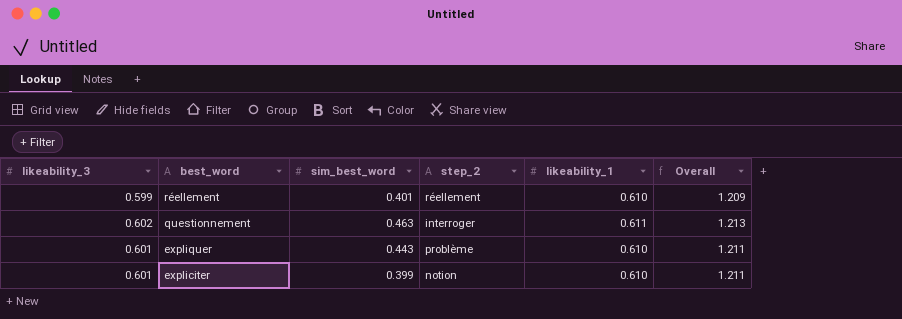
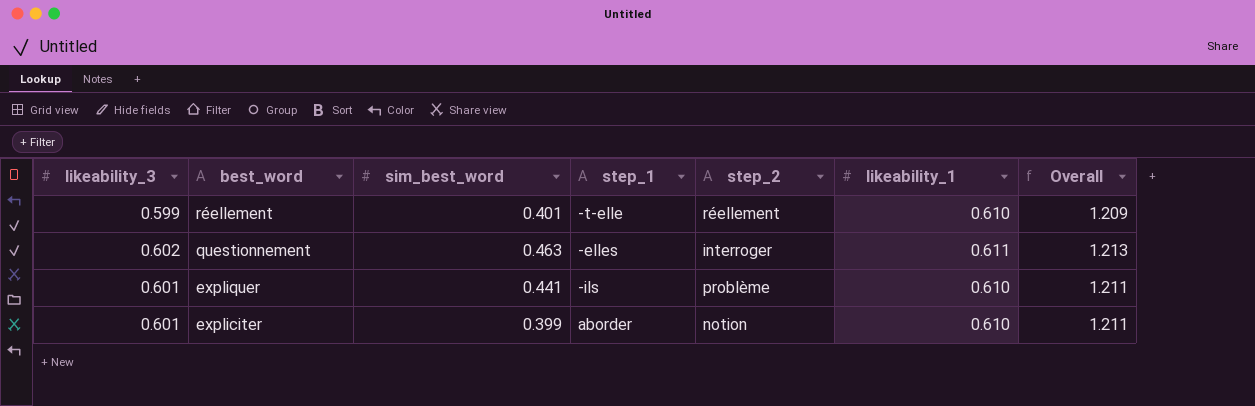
column step_1 | position: none -> 4
expliquer | sim_best_word: 0.443 -> 0.441

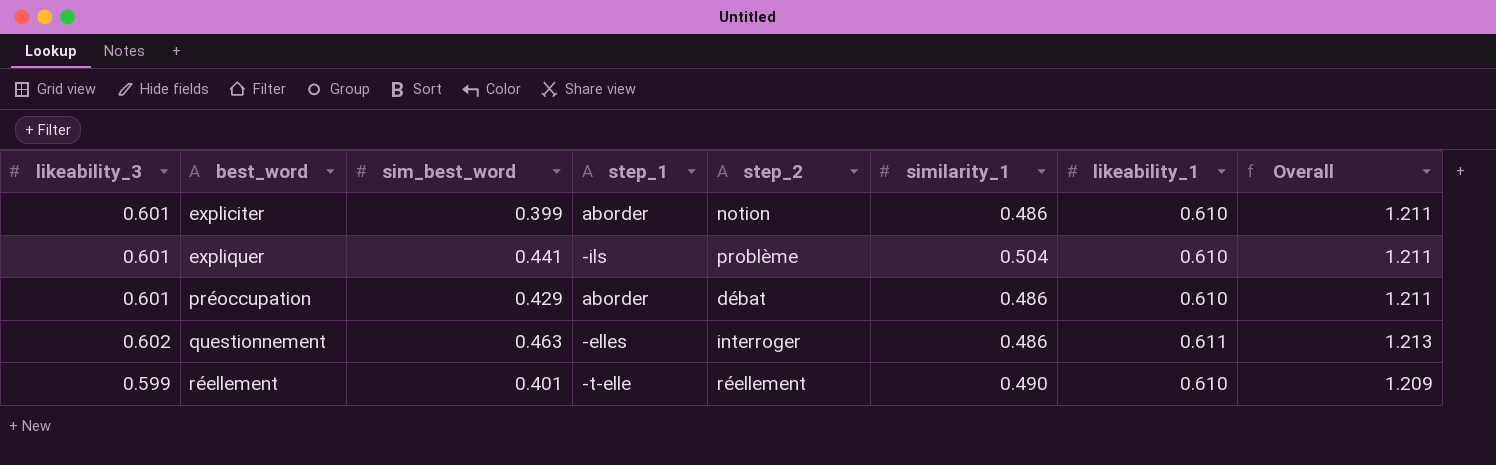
row order: best_word descending -> best_word ascending
column similarity_1 | position: none -> 6
row préoccupation: none -> 0.601 | 0.429 | aborder | débat | 0.486 | 0.610 | 1.211

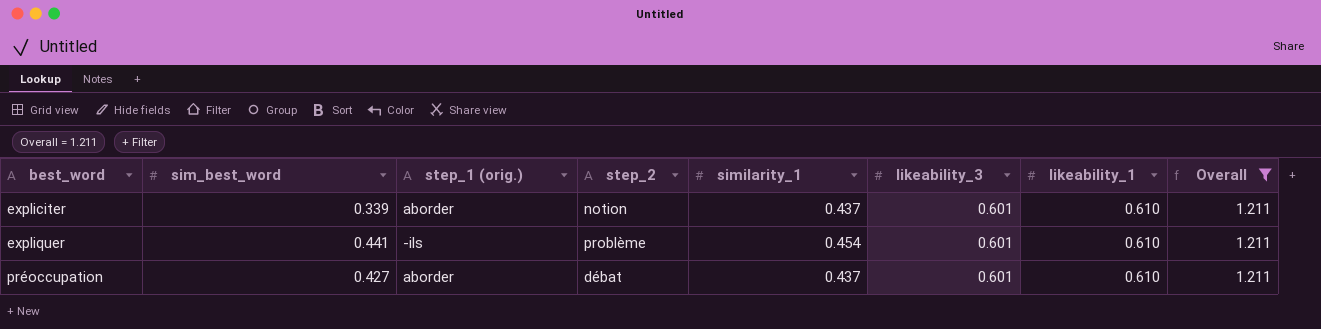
filter: none -> Overall = 1.211
column name: step_1 -> step_1 (orig.)
column likeability_3 | position: 1 -> 6
expliciter | sim_best_word: 0.399 -> 0.339
expliciter | similarity_1: 0.486 -> 0.437
expliquer | similarity_1: 0.504 -> 0.454
préoccupation | sim_best_word: 0.429 -> 0.427
préoccupation | similarity_1: 0.486 -> 0.437

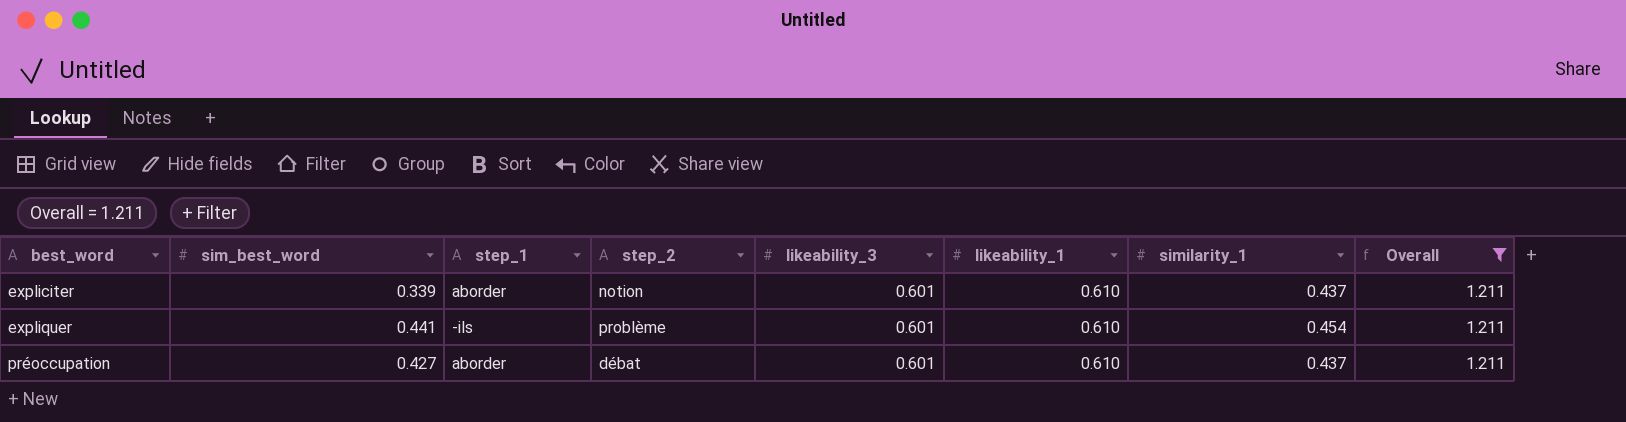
column name: step_1 (orig.) -> step_1
column similarity_1 | position: 5 -> 7

